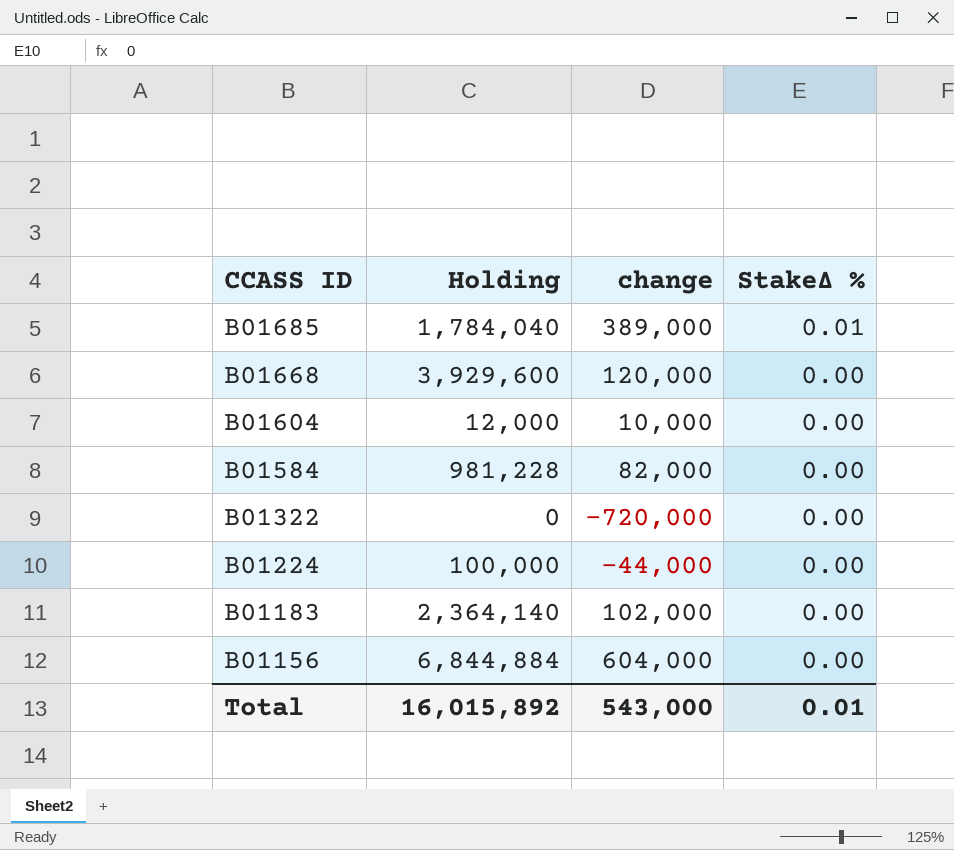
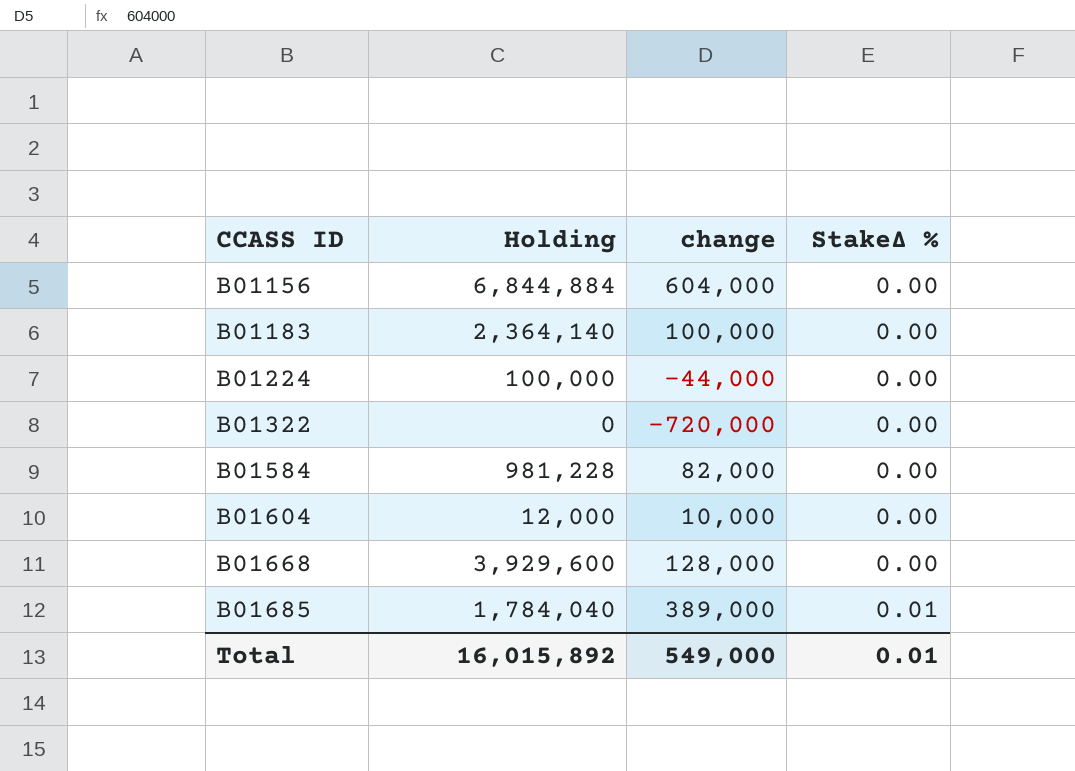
row order: CCASS ID descending -> CCASS ID ascending
B01183 | change: 102,000 -> 100,000
B01668 | change: 120,000 -> 128,000
Total | change: 543,000 -> 549,000

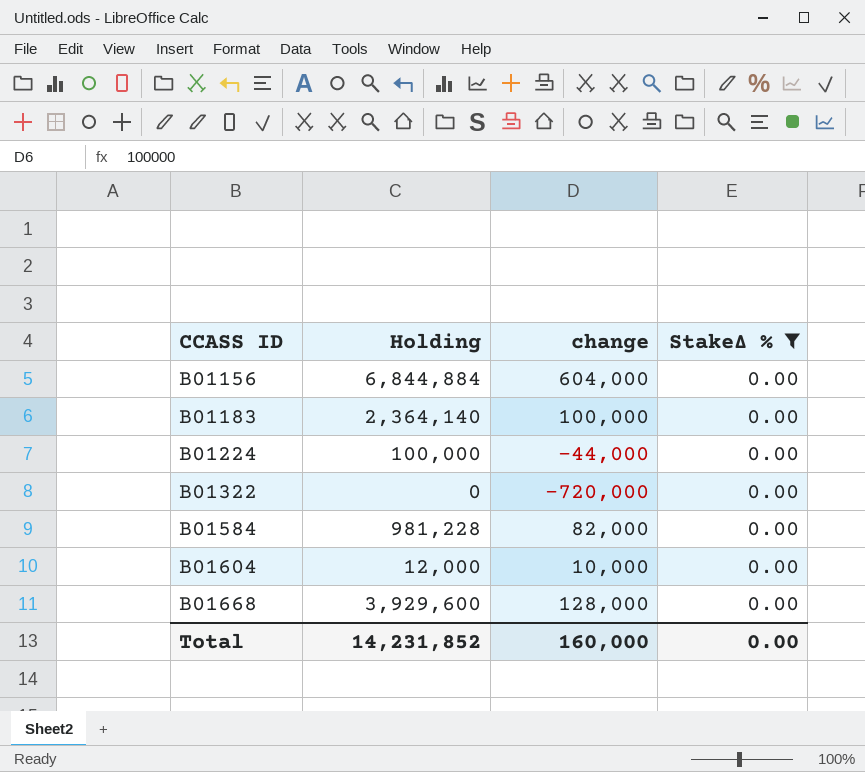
filter: none -> StakeΔ % = 0.00
Total | Holding: 16,015,892 -> 14,231,852
Total | change: 549,000 -> 160,000
Total | StakeΔ %: 0.01 -> 0.00

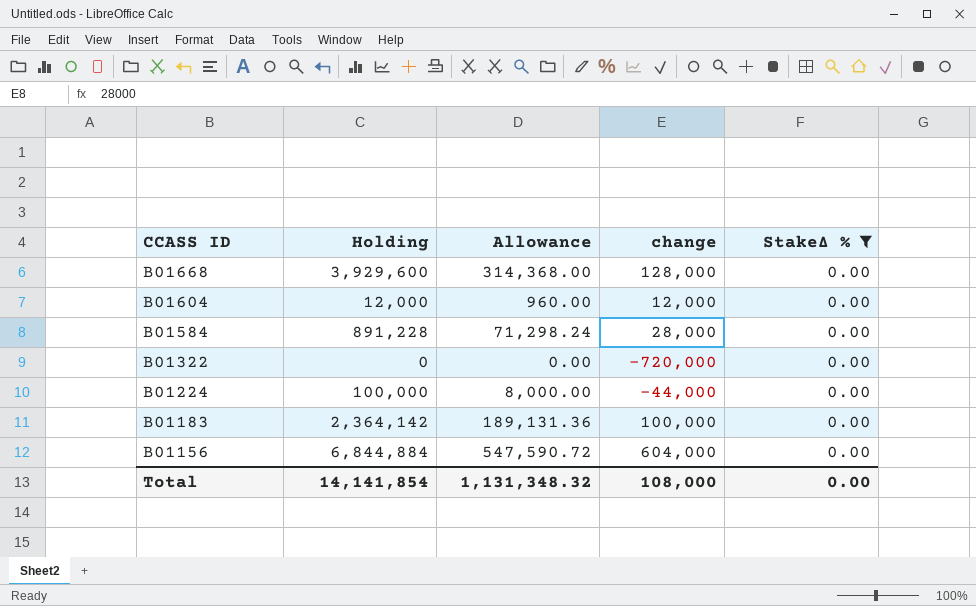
row order: CCASS ID ascending -> CCASS ID descending
column Allowance | formula: none -> [Holding] * 0.08
B01604 | change: 10,000 -> 12,000
B01584 | Holding: 981,228 -> 891,228
B01584 | change: 82,000 -> 28,000
B01183 | Holding: 2,364,140 -> 2,364,142
Total | Holding: 14,231,852 -> 14,141,854
Total | change: 160,000 -> 108,000

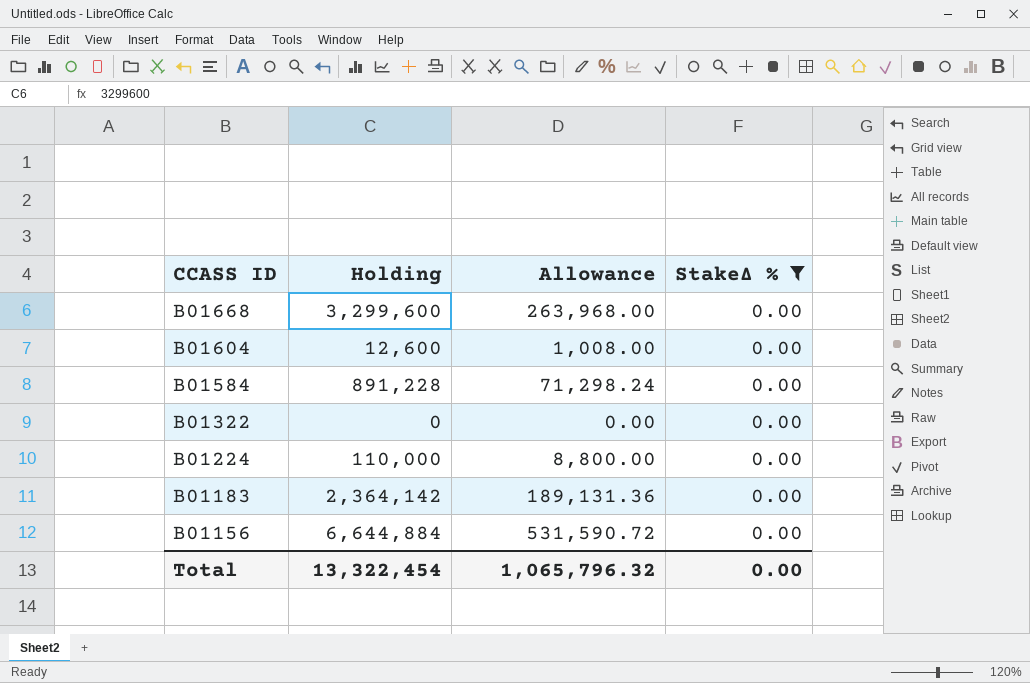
column change | position: 4 -> none
B01668 | Holding: 3,929,600 -> 3,299,600
B01668 | Allowance: 314,368.00 -> 263,968.00
B01604 | Holding: 12,000 -> 12,600
B01604 | Allowance: 960.00 -> 1,008.00
B01224 | Holding: 100,000 -> 110,000
B01224 | Allowance: 8,000.00 -> 8,800.00
B01156 | Holding: 6,844,884 -> 6,644,884
B01156 | Allowance: 547,590.72 -> 531,590.72
Total | Holding: 14,141,854 -> 13,322,454
Total | Allowance: 1,131,348.32 -> 1,065,796.32

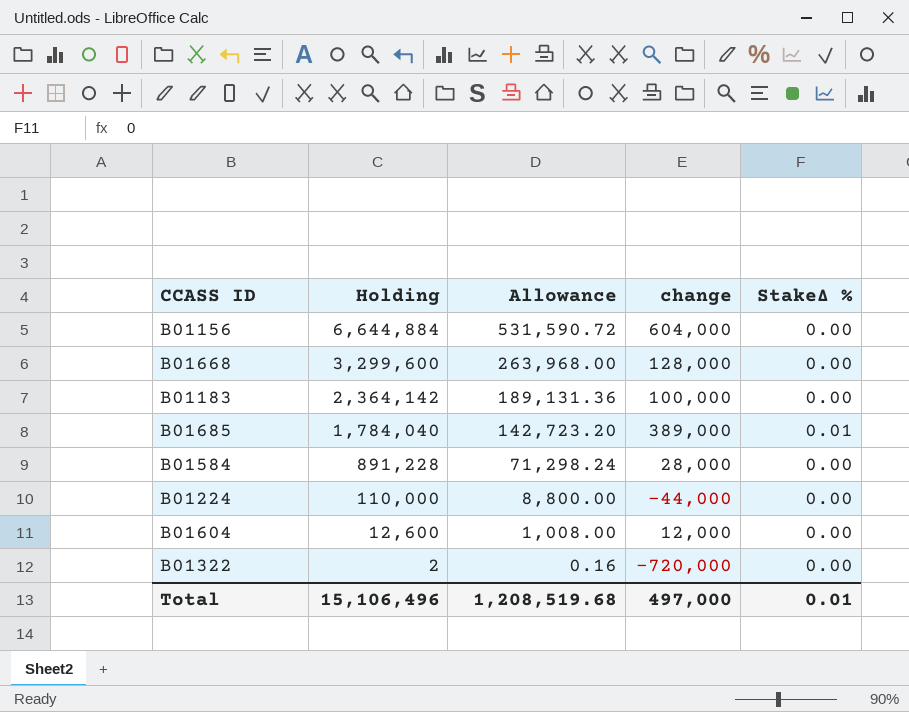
filter: StakeΔ % = 0.00 -> none
row order: CCASS ID descending -> Holding descending
column change | position: none -> 4
B01322 | Holding: 0 -> 2
B01322 | Allowance: 0.00 -> 0.16
Total | Holding: 13,322,454 -> 15,106,496
Total | Allowance: 1,065,796.32 -> 1,208,519.68
Total | StakeΔ %: 0.00 -> 0.01

